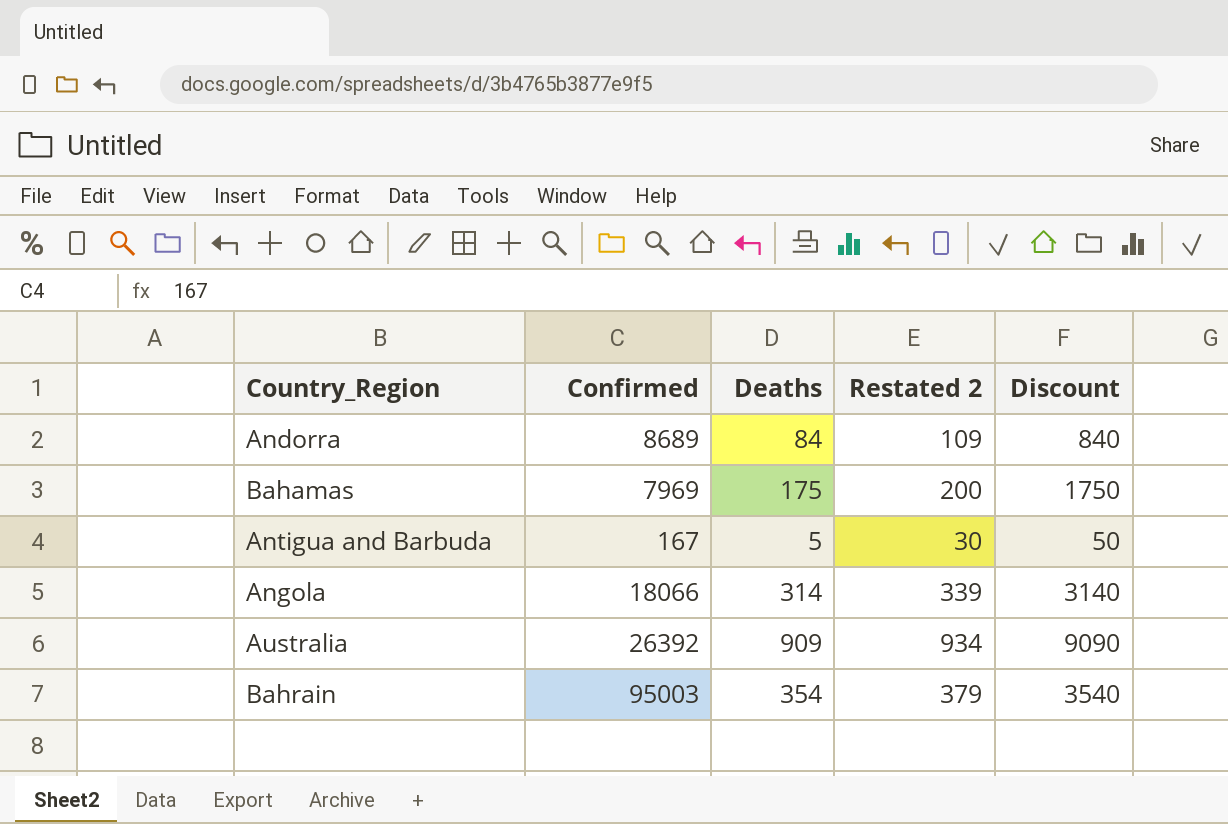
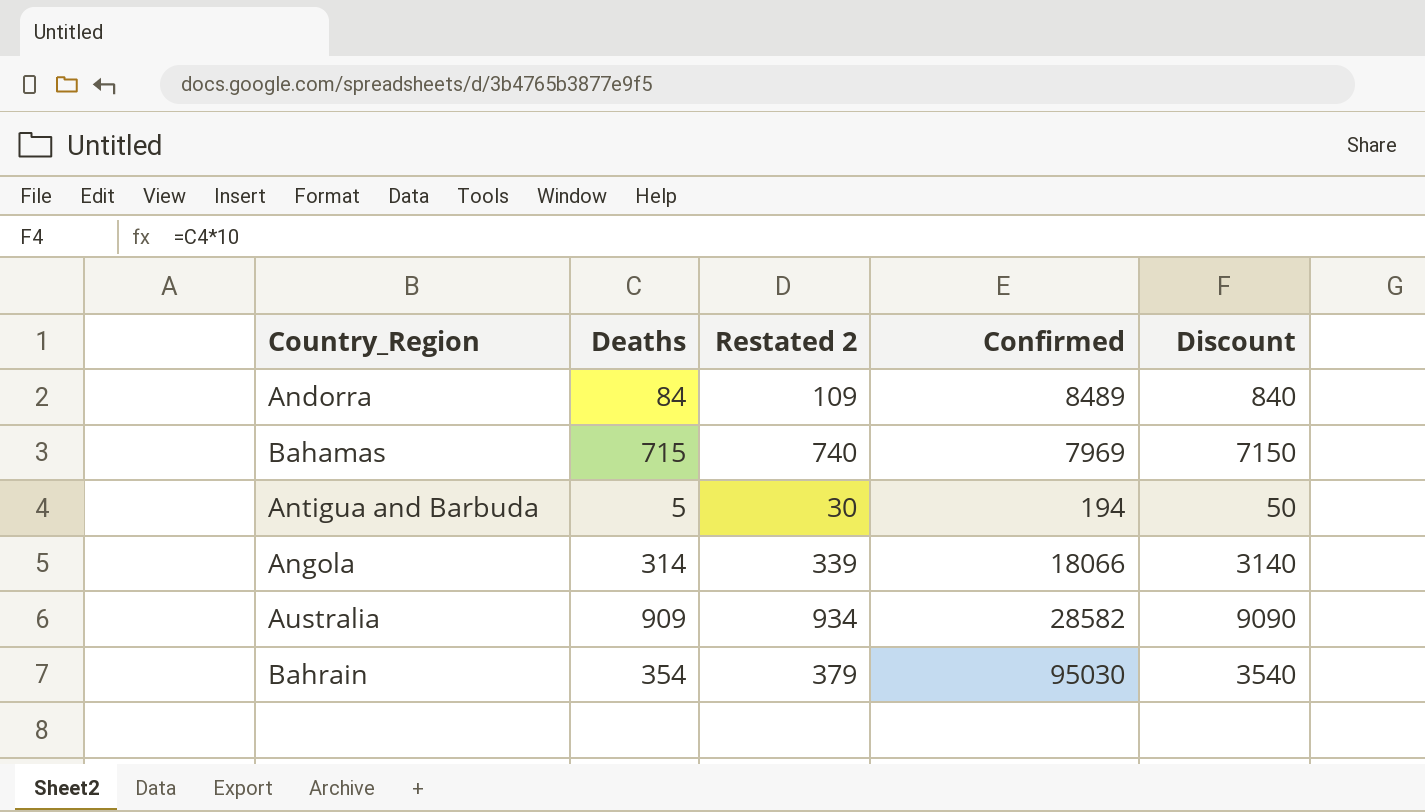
column Confirmed | position: 2 -> 4
Andorra | Confirmed: 8689 -> 8489
Bahamas | Deaths: 175 -> 715
Bahamas | Restated 2: 200 -> 740
Bahamas | Discount: 1750 -> 7150
Antigua and Barbuda | Confirmed: 167 -> 194
Australia | Confirmed: 26392 -> 28582
Bahrain | Confirmed: 95003 -> 95030

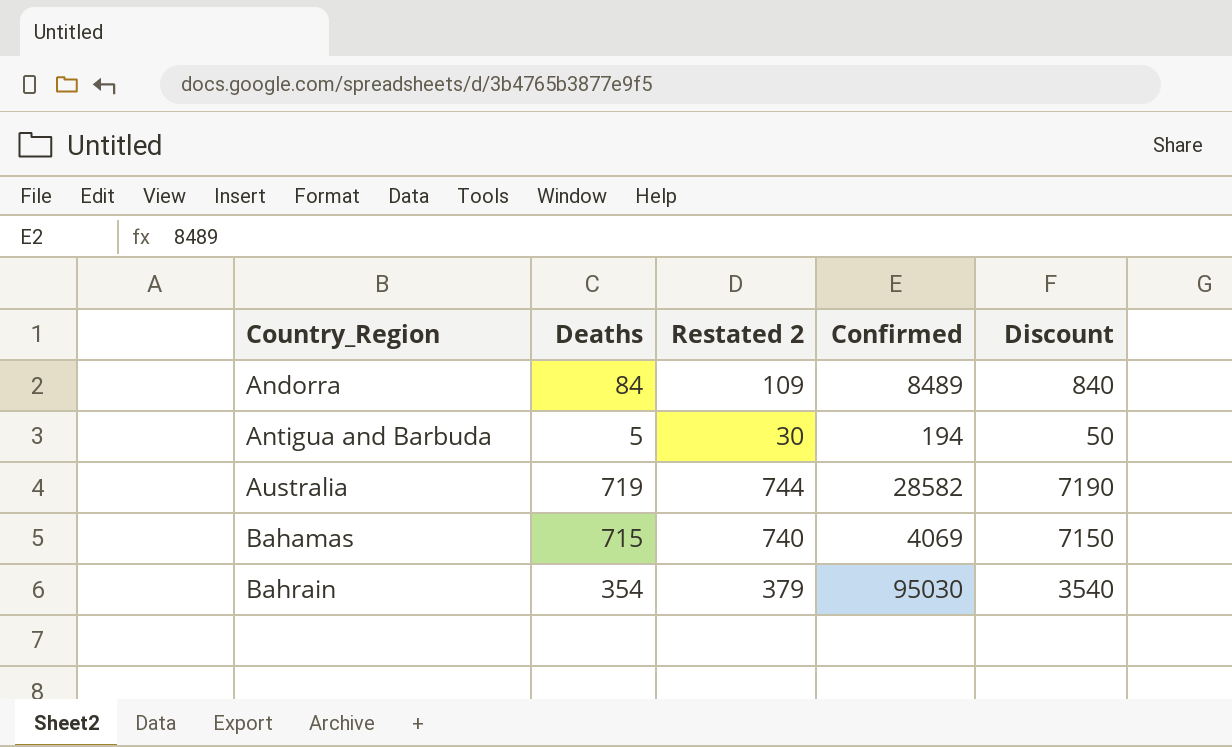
row order: none -> Country_Region ascending
row Angola: 314 | 339 | 18066 | 3140 -> none
Australia | Deaths: 909 -> 719
Australia | Restated 2: 934 -> 744
Australia | Discount: 9090 -> 7190
Bahamas | Confirmed: 7969 -> 4069

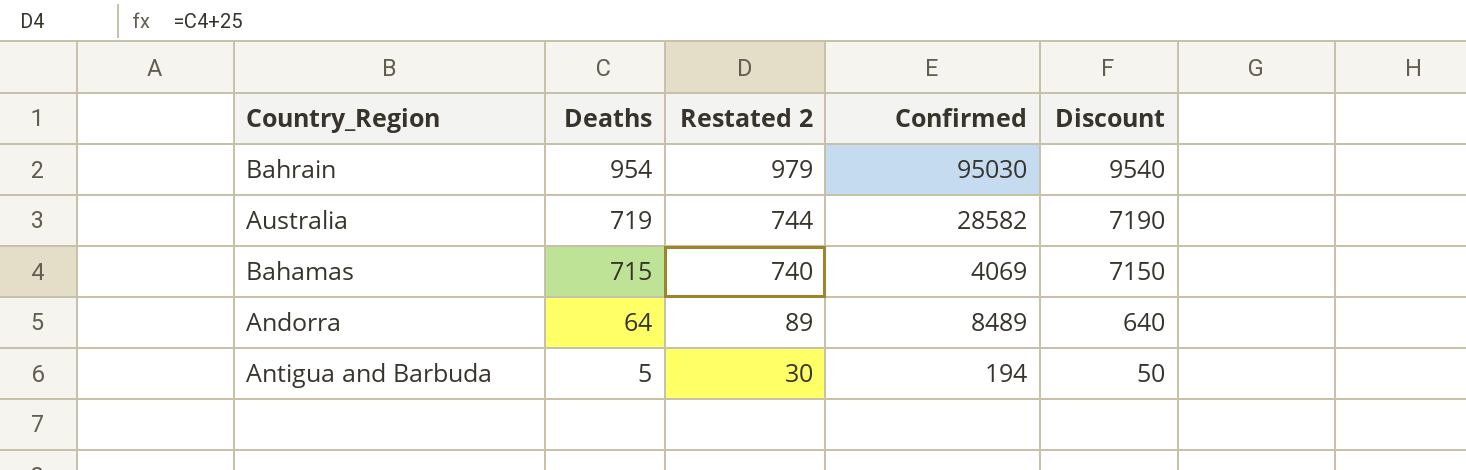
row order: Country_Region ascending -> Deaths descending
Bahrain | Deaths: 354 -> 954
Bahrain | Restated 2: 379 -> 979
Bahrain | Discount: 3540 -> 9540
Andorra | Deaths: 84 -> 64
Andorra | Restated 2: 109 -> 89
Andorra | Discount: 840 -> 640

